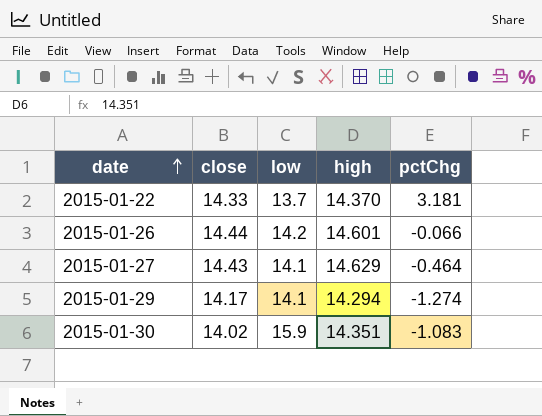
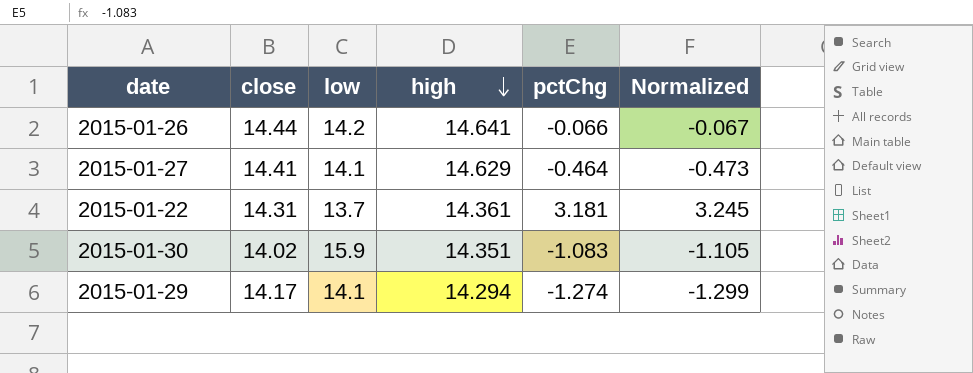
row order: date ascending -> high descending
column Normalized | formula: none -> [pctChg] * 1.02
2015-01-26 | high: 14.601 -> 14.641
2015-01-27 | close: 14.43 -> 14.41
2015-01-22 | close: 14.33 -> 14.31
2015-01-22 | high: 14.370 -> 14.361

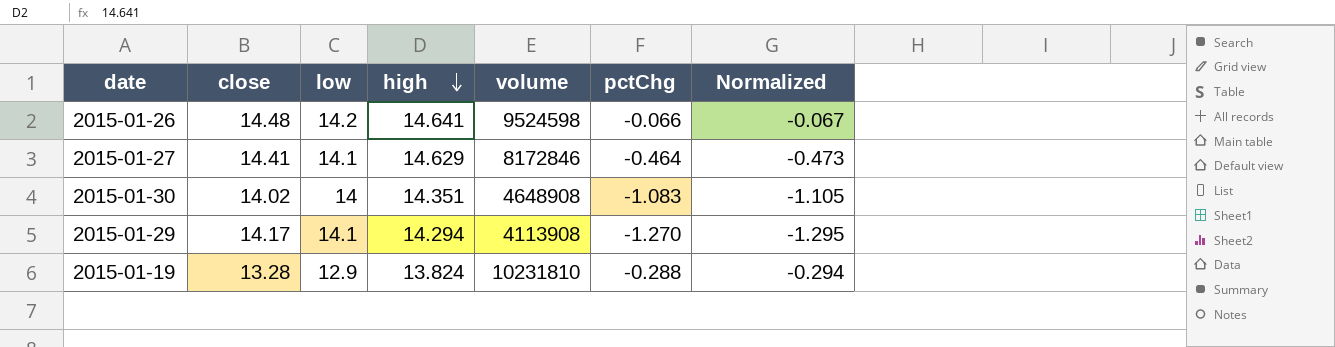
column volume | position: none -> 5
row 2015-01-22: 14.31 | 13.7 | 14.361 | 3.181 | 3.245 -> none
2015-01-26 | close: 14.44 -> 14.48
2015-01-30 | low: 15.9 -> 14
2015-01-29 | pctChg: -1.274 -> -1.270
2015-01-29 | Normalized: -1.299 -> -1.295
row 2015-01-19: none -> 13.28 | 12.9 | 13.824 | 10231810 | -0.288 | -0.294

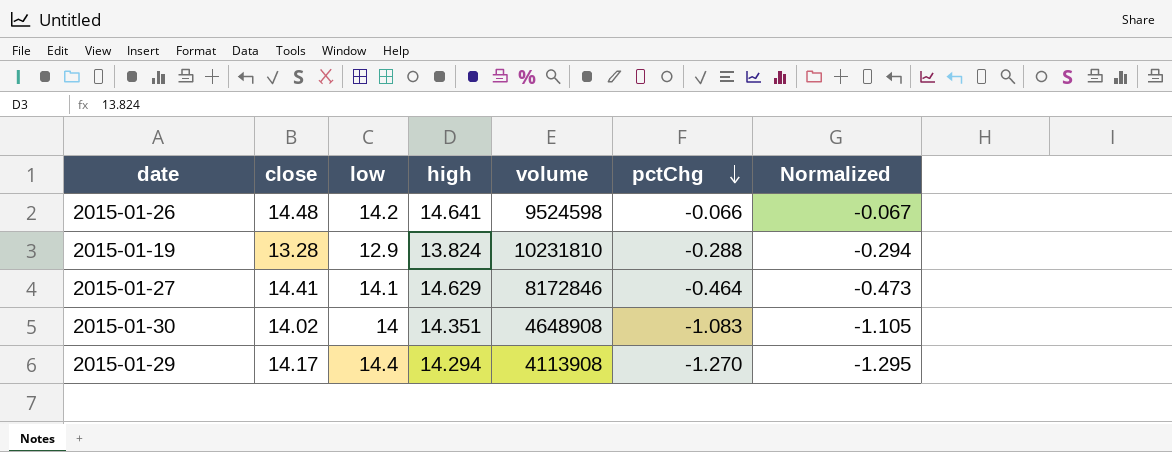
row order: high descending -> pctChg descending
2015-01-29 | low: 14.1 -> 14.4

